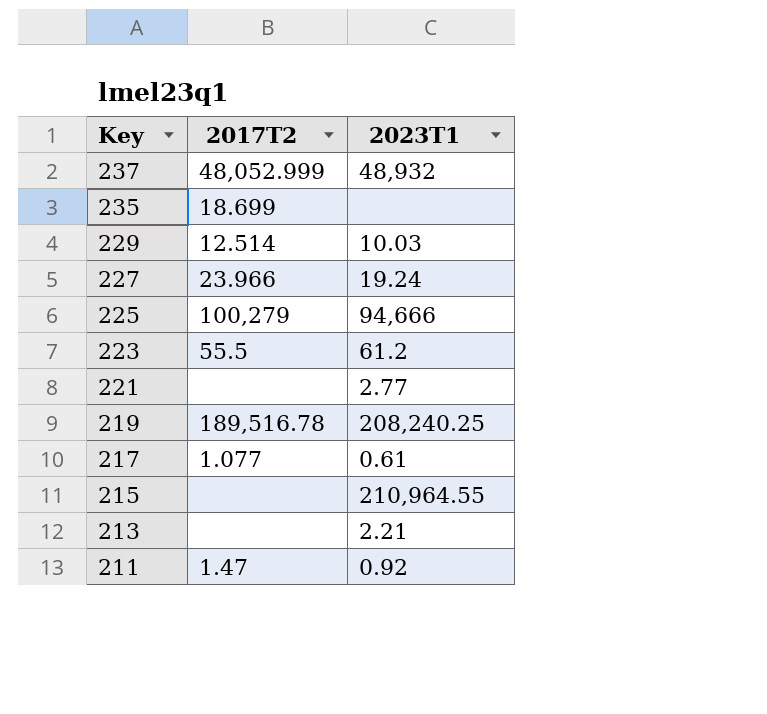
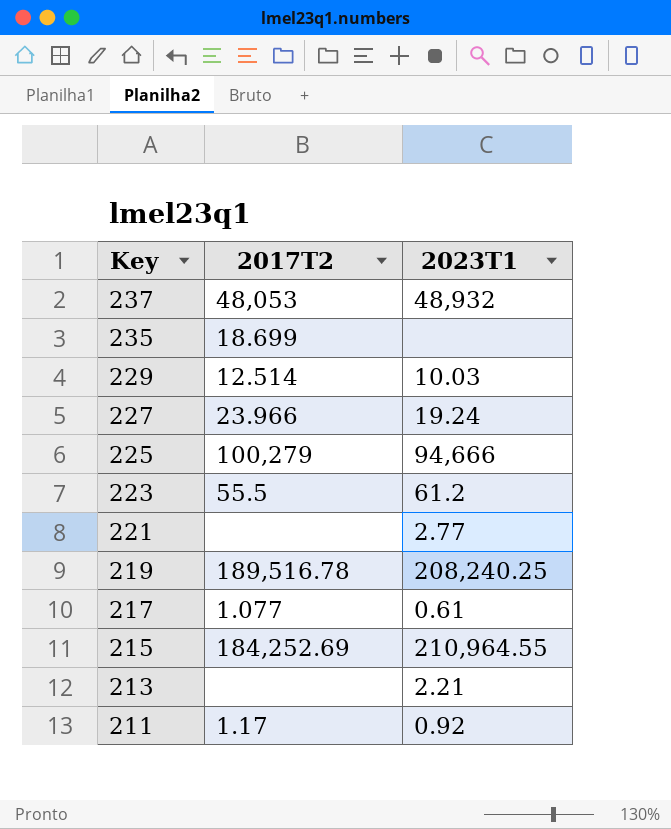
237 | 2017Τ2: 48,052.999 -> 48,053
215 | 2017Τ2: none -> 184,252.69
211 | 2017Τ2: 1.47 -> 1.17

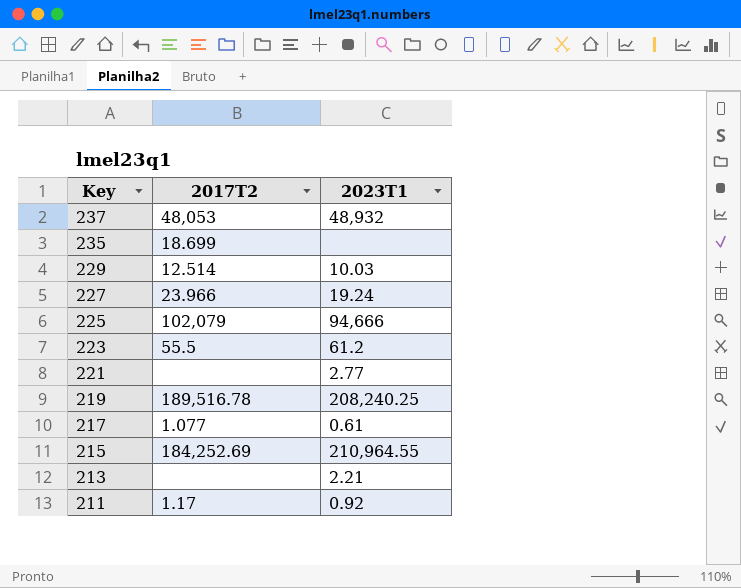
225 | 2017Τ2: 100,279 -> 102,079

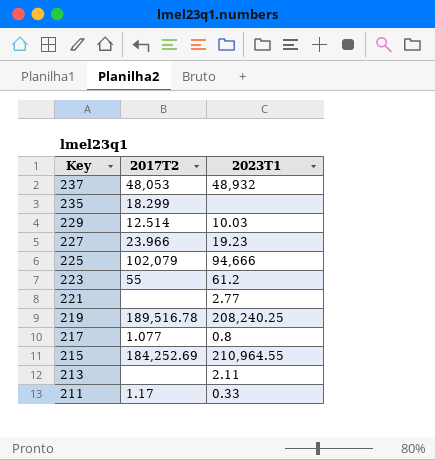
235 | 2017Τ2: 18.699 -> 18.299
227 | 2023Τ1: 19.24 -> 19.23
223 | 2017Τ2: 55.5 -> 55
217 | 2023Τ1: 0.61 -> 0.8
213 | 2023Τ1: 2.21 -> 2.11
211 | 2023Τ1: 0.92 -> 0.33

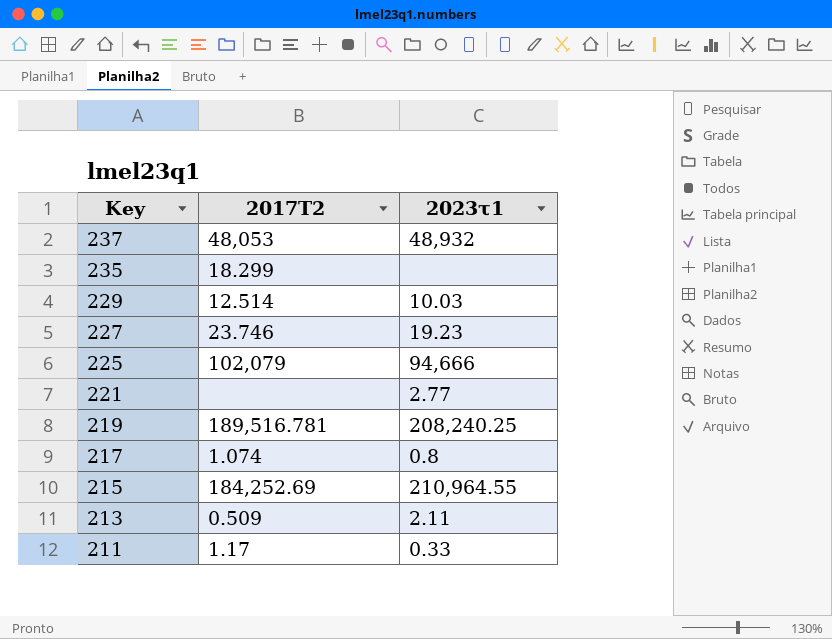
column name: 2023Τ1 -> 2023τ1
row 223: 55 | 61.2 -> none
227 | 2017Τ2: 23.966 -> 23.746
219 | 2017Τ2: 189,516.78 -> 189,516.781
217 | 2017Τ2: 1.077 -> 1.074
213 | 2017Τ2: none -> 0.509

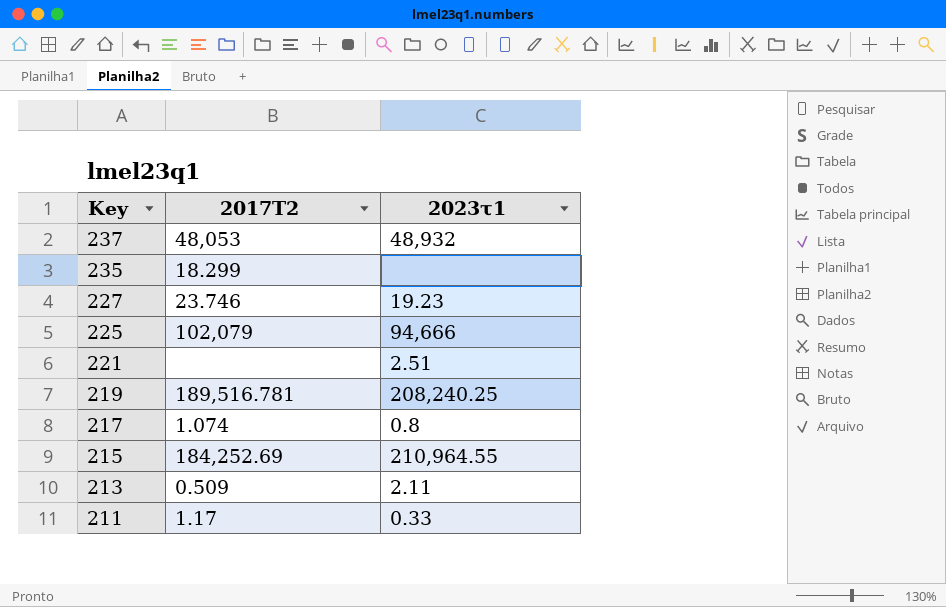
row 229: 12.514 | 10.03 -> none
221 | 2023τ1: 2.77 -> 2.51

